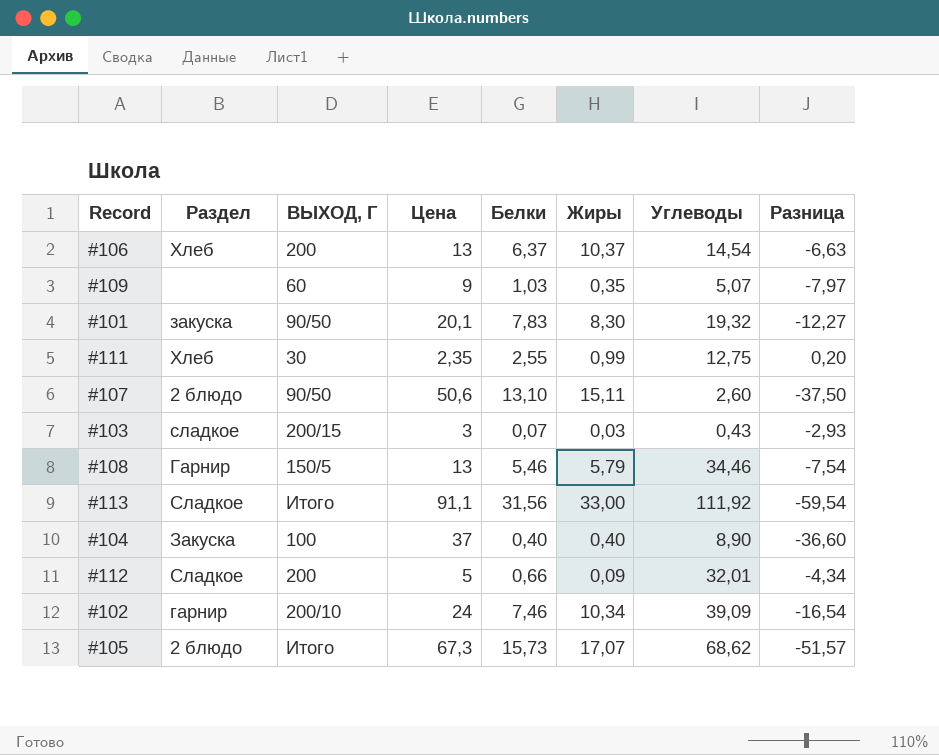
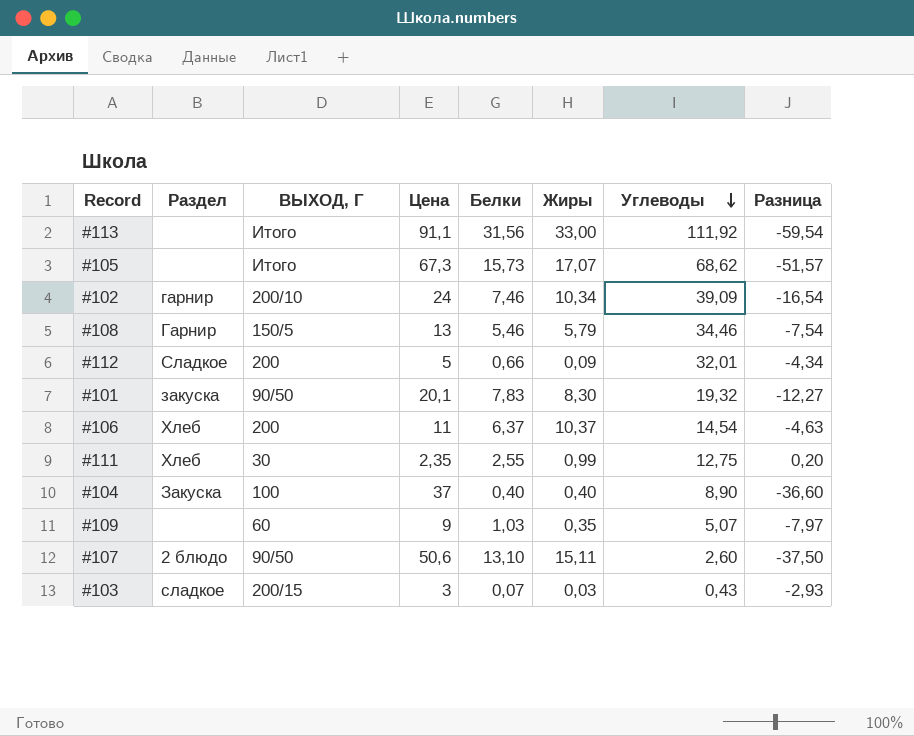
row order: none -> Углеводы descending
#113 | Раздел: Сладкое -> none
#105 | Раздел: 2 блюдо -> none
#106 | Цена: 13 -> 11
#106 | Разница: -6,63 -> -4,63

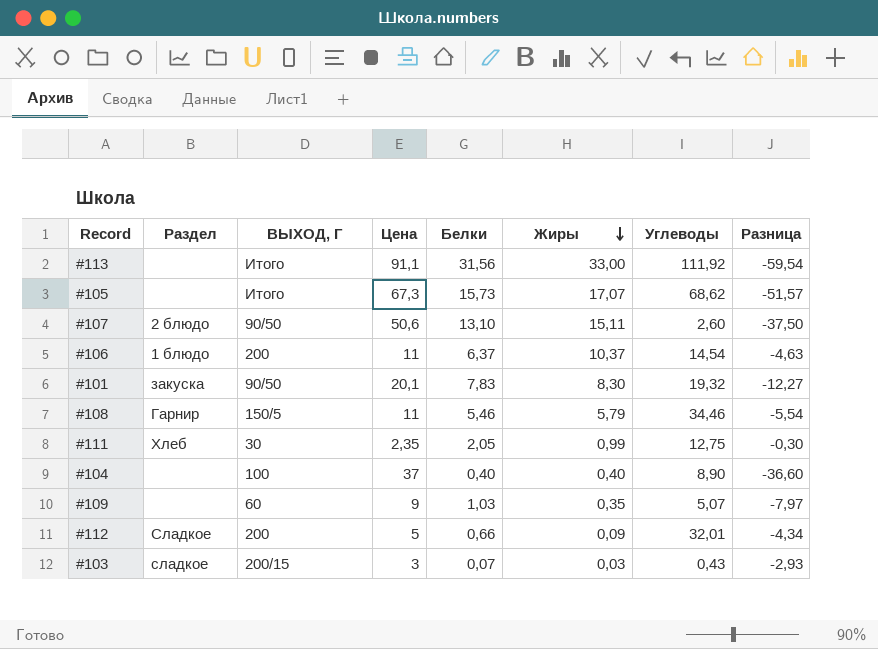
row order: Углеводы descending -> Жиры descending
row #102: гарнир | 200/10 | 24 | 7,46 | 10,34 | 39,09 | -16,54 -> none
#106 | Раздел: Хлеб -> 1 блюдо
#108 | Цена: 13 -> 11
#108 | Разница: -7,54 -> -5,54
#111 | Белки: 2,55 -> 2,05
#111 | Разница: 0,20 -> -0,30
#104 | Раздел: Закуска -> none

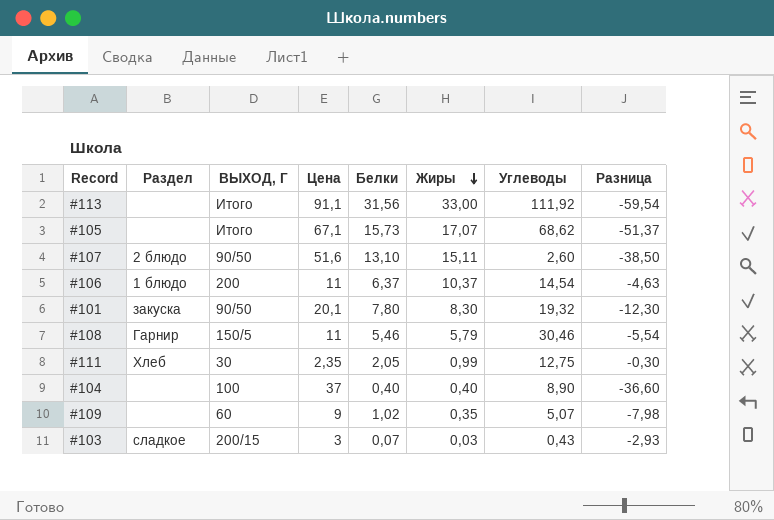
row #112: Сладкое | 200 | 5 | 0,66 | 0,09 | 32,01 | -4,34 -> none
#105 | Цена: 67,3 -> 67,1
#105 | Разница: -51,57 -> -51,37
#107 | Цена: 50,6 -> 51,6
#107 | Разница: -37,50 -> -38,50
#101 | Белки: 7,83 -> 7,80
#101 | Разница: -12,27 -> -12,30
#108 | Углеводы: 34,46 -> 30,46
#109 | Белки: 1,03 -> 1,02
#109 | Разница: -7,97 -> -7,98

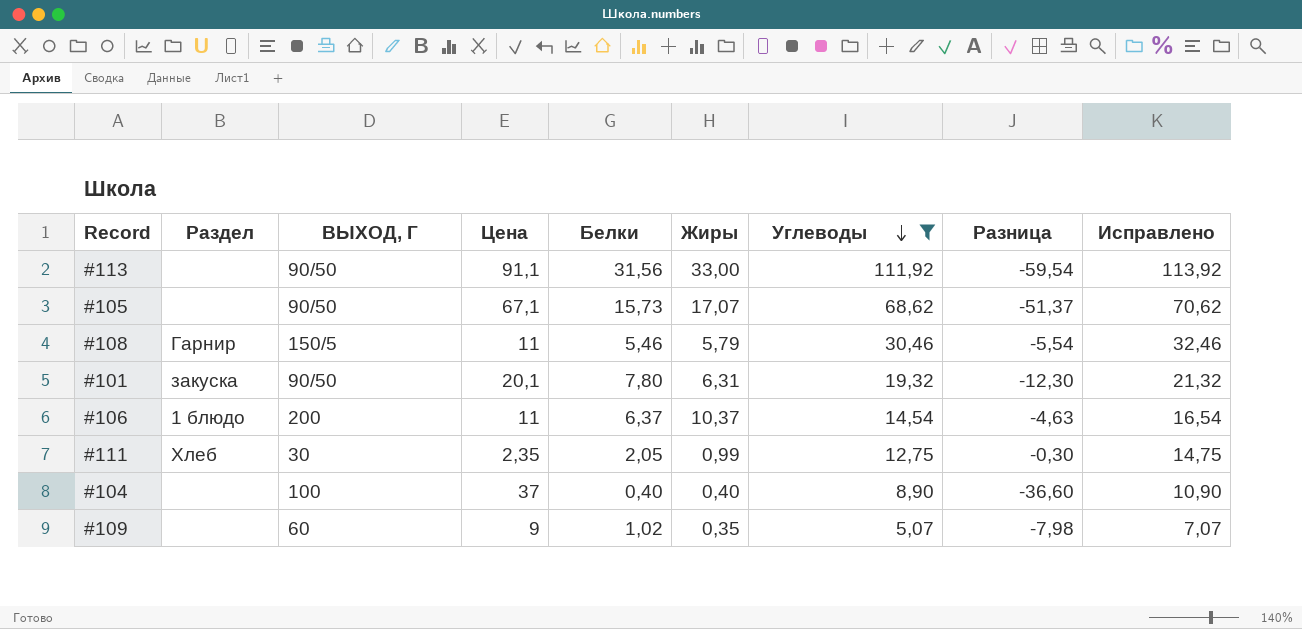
filter: none -> Углеводы >= 5,07
row order: Жиры descending -> Углеводы descending
column Исправлено | formula: none -> [Углеводы] + 2
#113 | ВЫХОД, Г: Итого -> 90/50
#105 | ВЫХОД, Г: Итого -> 90/50
#101 | Жиры: 8,30 -> 6,31

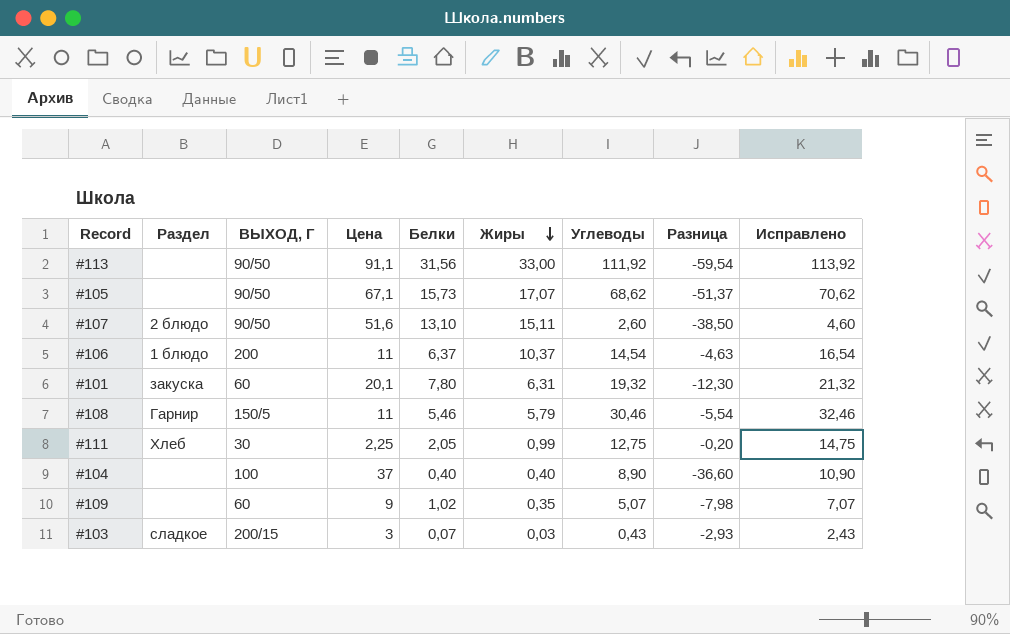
filter: Углеводы >= 5,07 -> none
row order: Углеводы descending -> Жиры descending
#101 | ВЫХОД, Г: 90/50 -> 60
#111 | Цена: 2,35 -> 2,25
#111 | Разница: -0,30 -> -0,20

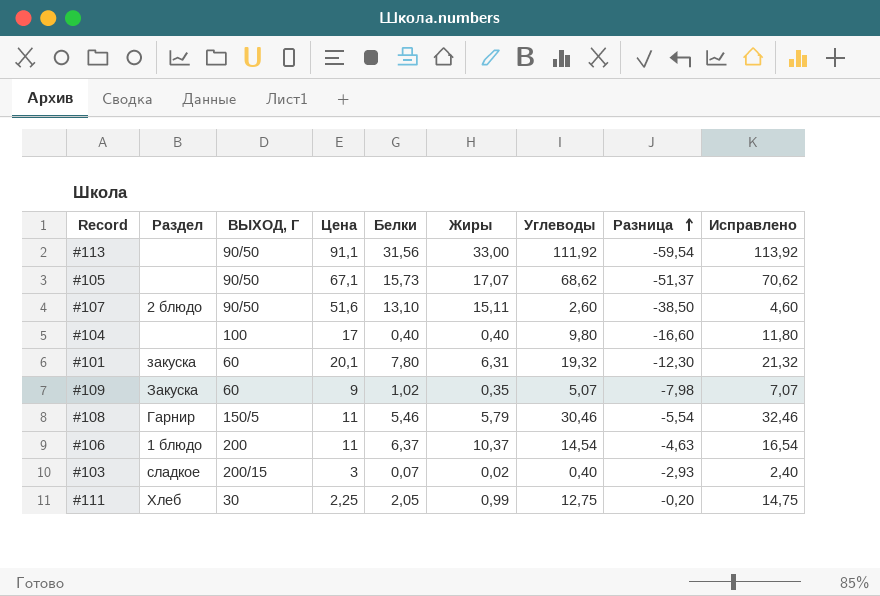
row order: Жиры descending -> Разница ascending
#104 | Цена: 37 -> 17
#104 | Углеводы: 8,90 -> 9,80
#104 | Разница: -36,60 -> -16,60
#104 | Исправлено: 10,90 -> 11,80
#109 | Раздел: none -> Закуска
#103 | Жиры: 0,03 -> 0,02
#103 | Углеводы: 0,43 -> 0,40
#103 | Исправлено: 2,43 -> 2,40

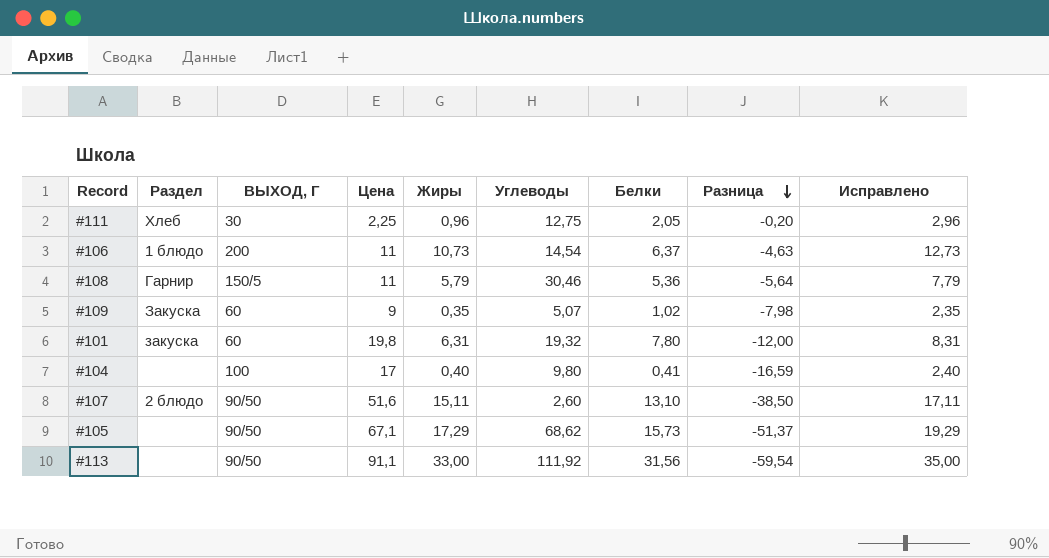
row order: Разница ascending -> Разница descending
column Белки | position: 5 -> 7
column Исправлено | formula: [Углеводы] + 2 -> [Жиры] + 2
row #103: сладкое | 200/15 | 3 | 0,07 | 0,02 | 0,40 | -2,93 | 2,40 -> none
#111 | Жиры: 0,99 -> 0,96
#106 | Жиры: 10,37 -> 10,73
#108 | Белки: 5,46 -> 5,36
#108 | Разница: -5,54 -> -5,64
#101 | Цена: 20,1 -> 19,8
#101 | Разница: -12,30 -> -12,00
#104 | Белки: 0,40 -> 0,41
#104 | Разница: -16,60 -> -16,59
#105 | Жиры: 17,07 -> 17,29

